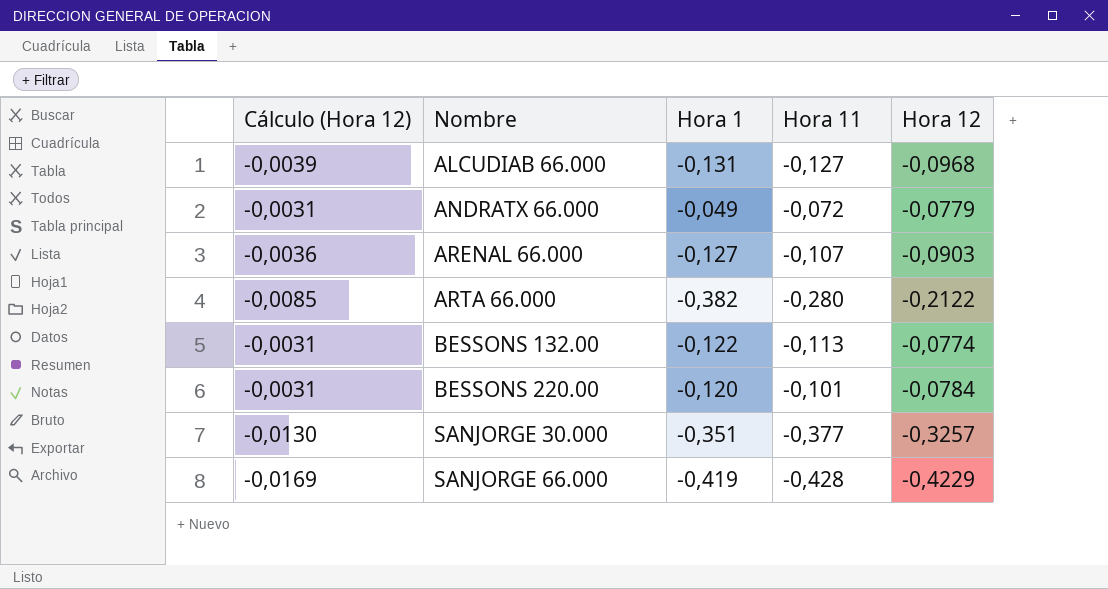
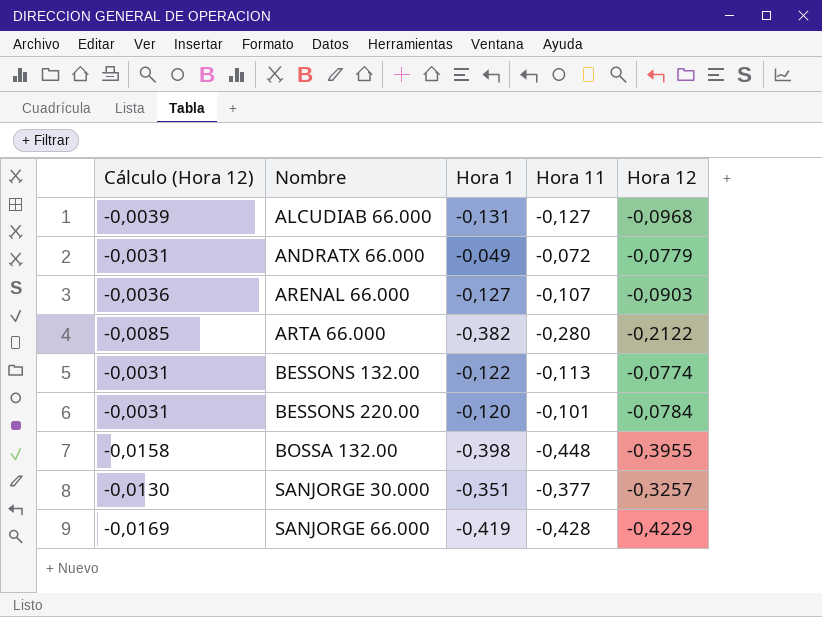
row BOSSA 132.00: none -> -0,0158 | -0,398 | -0,448 | -0,3955

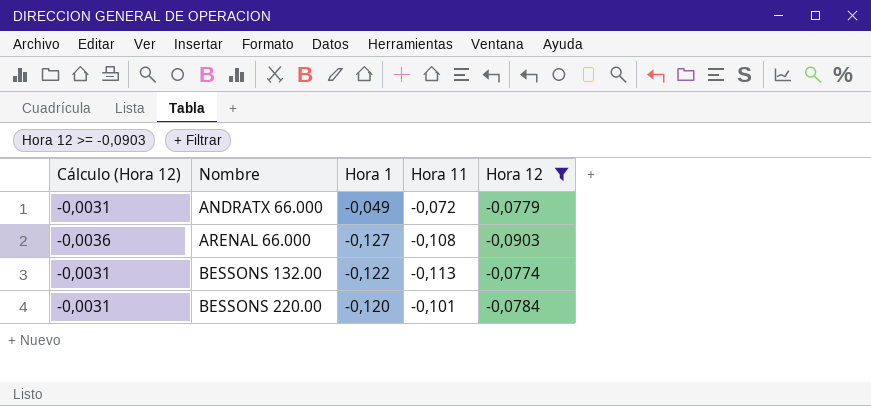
filter: none -> Hora 12 >= -0,0903
ARENAL 66.000 | Hora 11: -0,107 -> -0,108

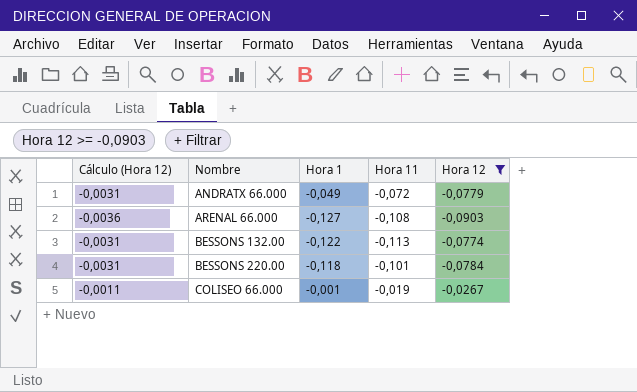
BESSONS 220.00 | Hora 1: -0,120 -> -0,118
row COLISEO 66.000: none -> -0,0011 | -0,001 | -0,019 | -0,0267

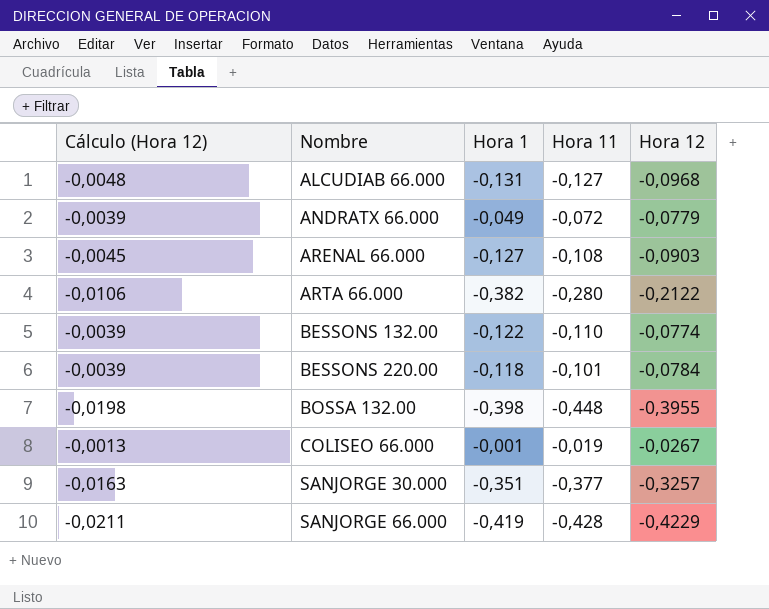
filter: Hora 12 >= -0,0903 -> none
column Cálculo (Hora 12) | formula: [Hora 12] * 0,04 -> [Hora 12] * 0,05
BESSONS 132.00 | Hora 11: -0,113 -> -0,110

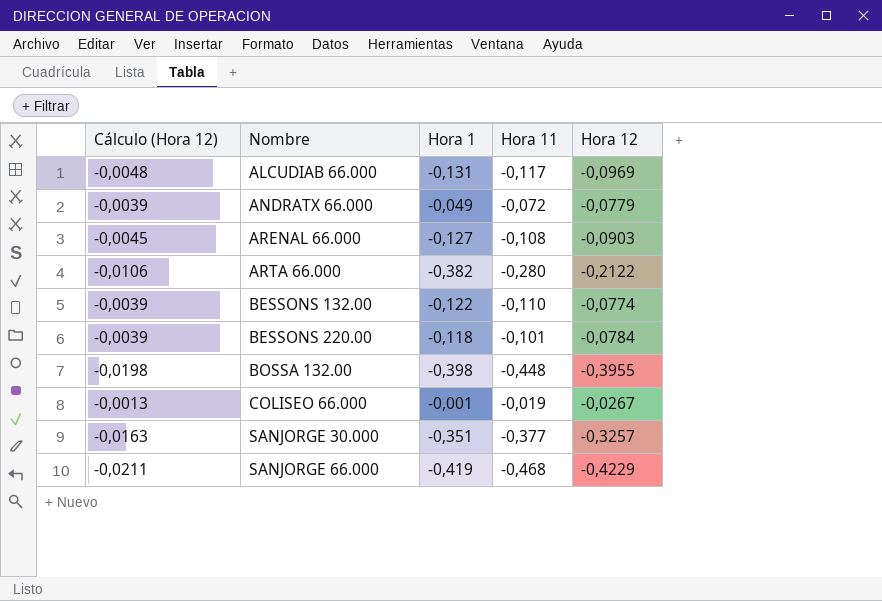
ALCUDIAB 66.000 | Hora 11: -0,127 -> -0,117
ALCUDIAB 66.000 | Hora 12: -0,0968 -> -0,0969
SANJORGE 66.000 | Hora 11: -0,428 -> -0,468

